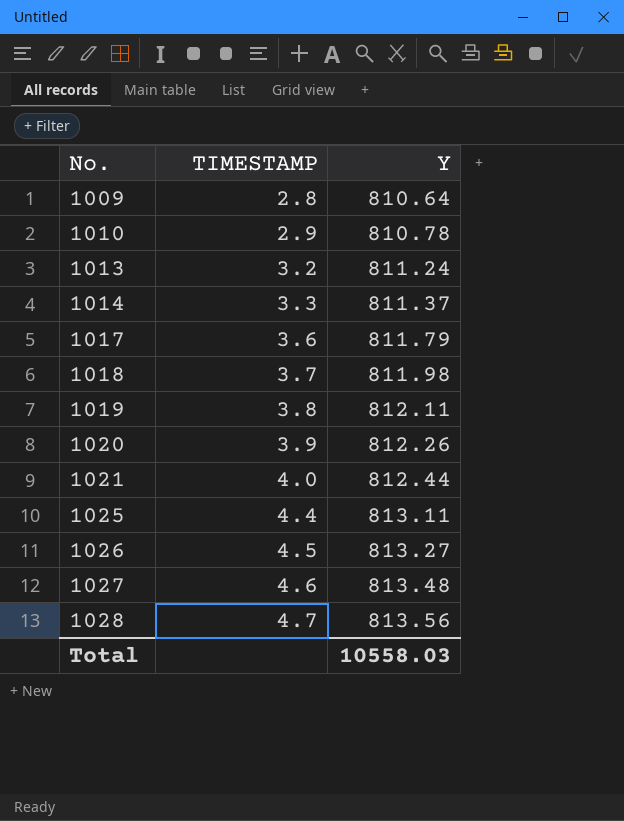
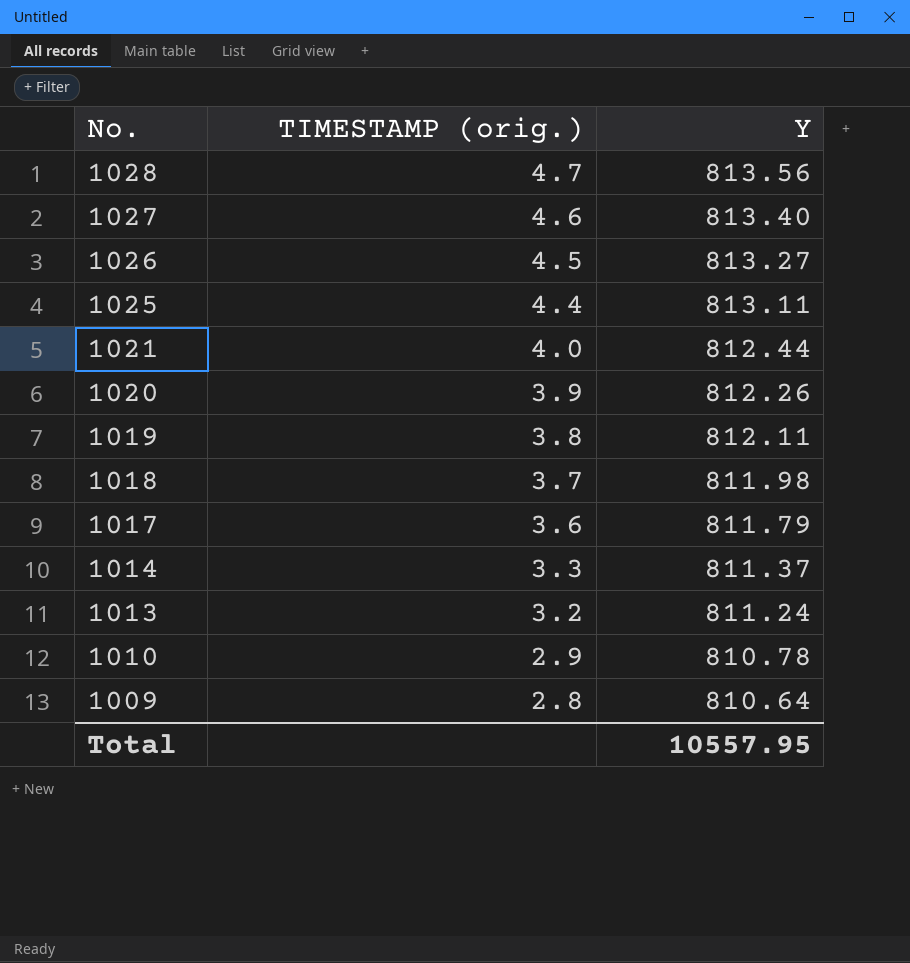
row order: No. ascending -> No. descending
column name: TIMESTAMP -> TIMESTAMP (orig.)
1027 | Y: 813.48 -> 813.40
Total | Y: 10558.03 -> 10557.95

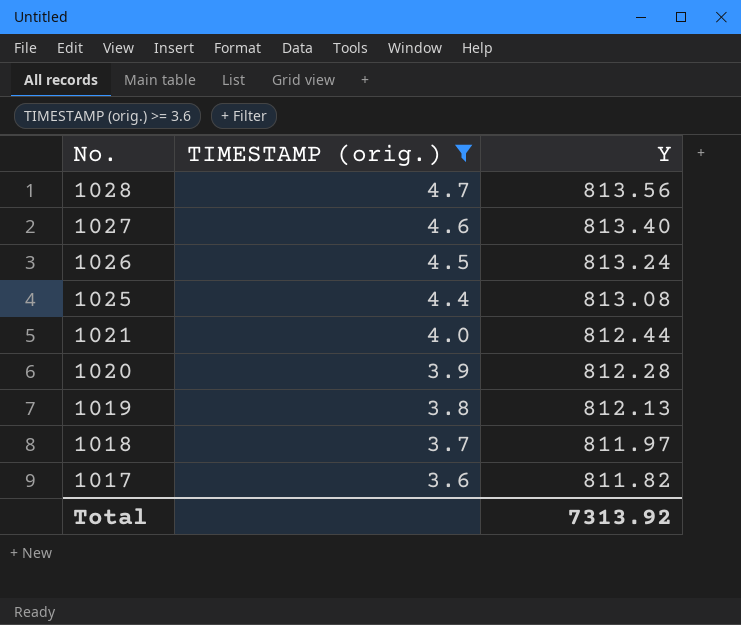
filter: none -> TIMESTAMP (orig.) >= 3.6
1026 | Y: 813.27 -> 813.24
1025 | Y: 813.11 -> 813.08
1020 | Y: 812.26 -> 812.28
1019 | Y: 812.11 -> 812.13
1018 | Y: 811.98 -> 811.97
1017 | Y: 811.79 -> 811.82
Total | Y: 10557.95 -> 7313.92

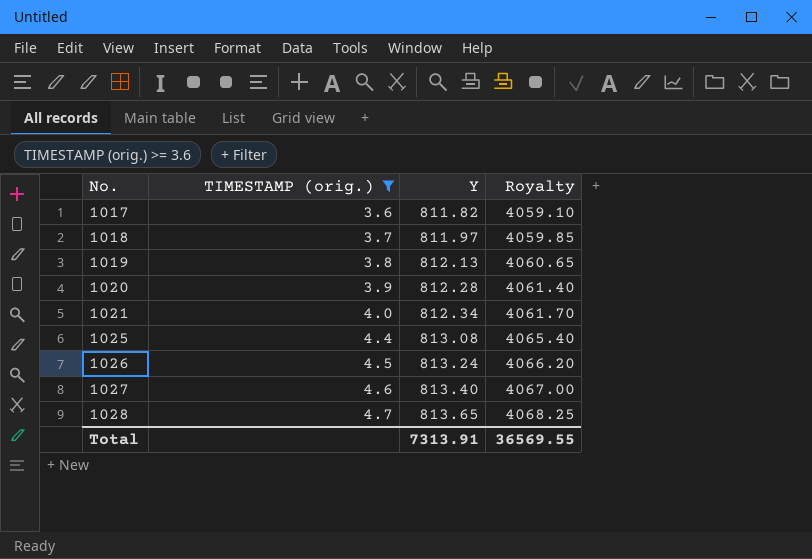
row order: No. descending -> No. ascending
column Royalty | formula: none -> [Y] * 5
1021 | Y: 812.44 -> 812.34
1028 | Y: 813.56 -> 813.65
Total | Y: 7313.92 -> 7313.91

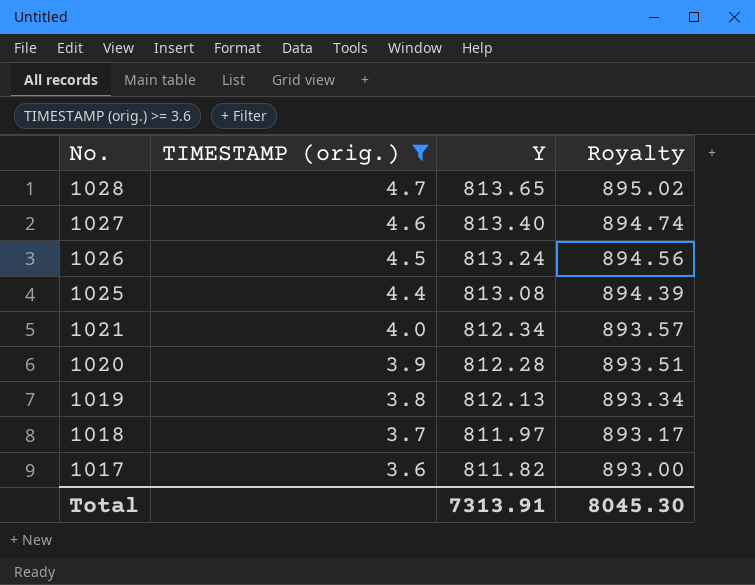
row order: No. ascending -> No. descending
column Royalty | formula: [Y] * 5 -> [Y] * 1.1
Total | Royalty: 36569.55 -> 8045.30

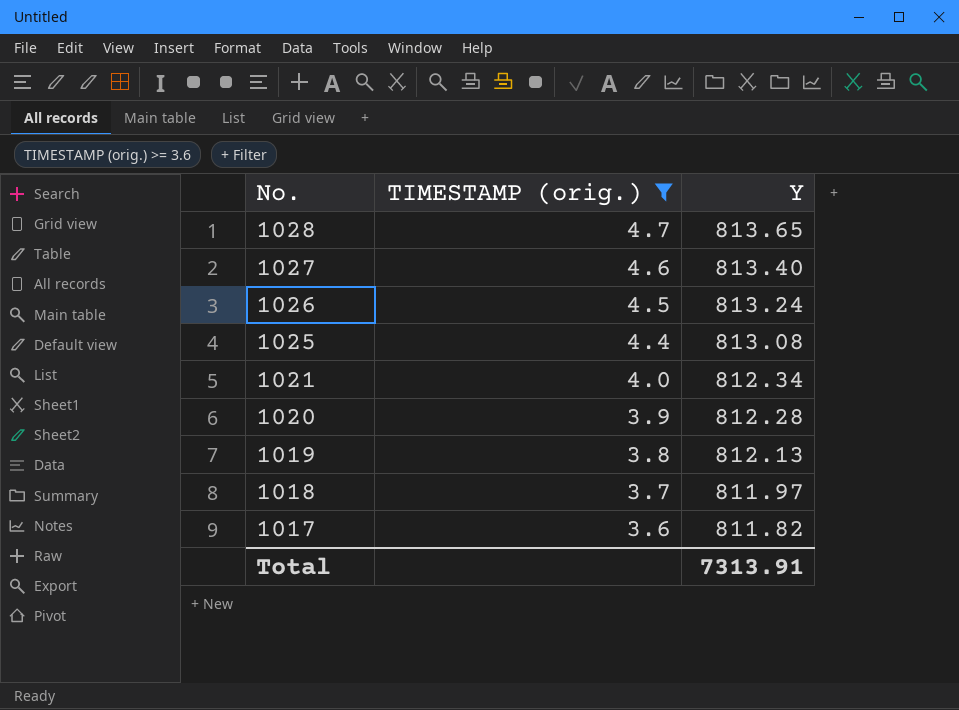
column Royalty | formula: [Y] * 1.1 -> none

